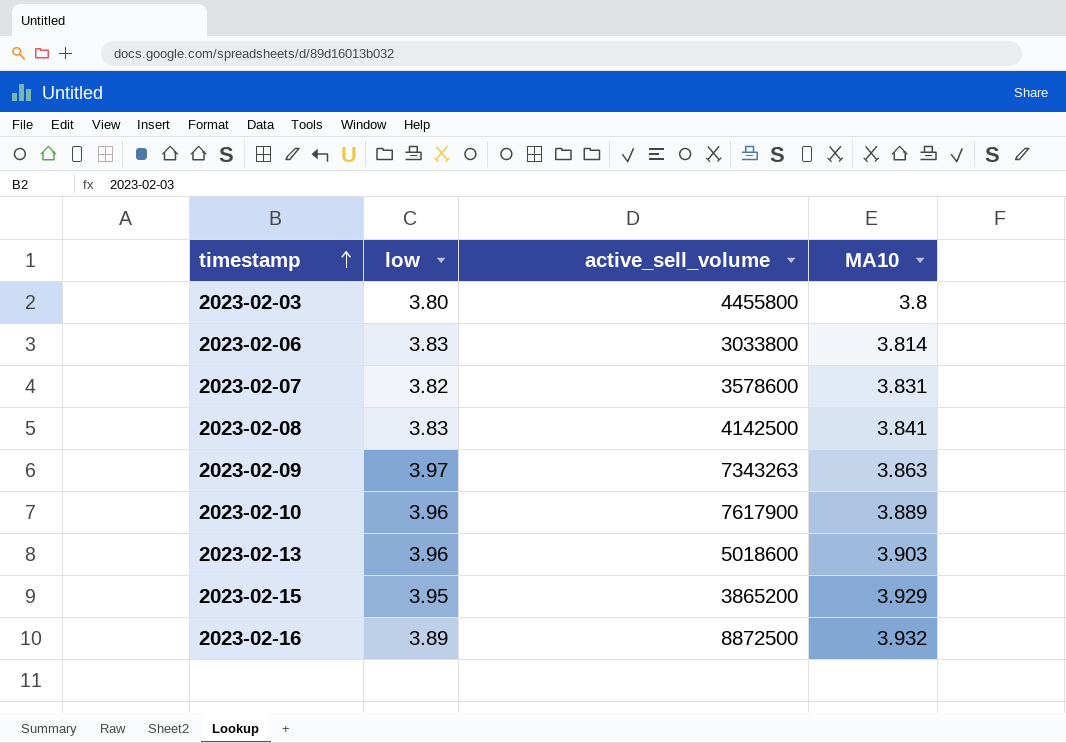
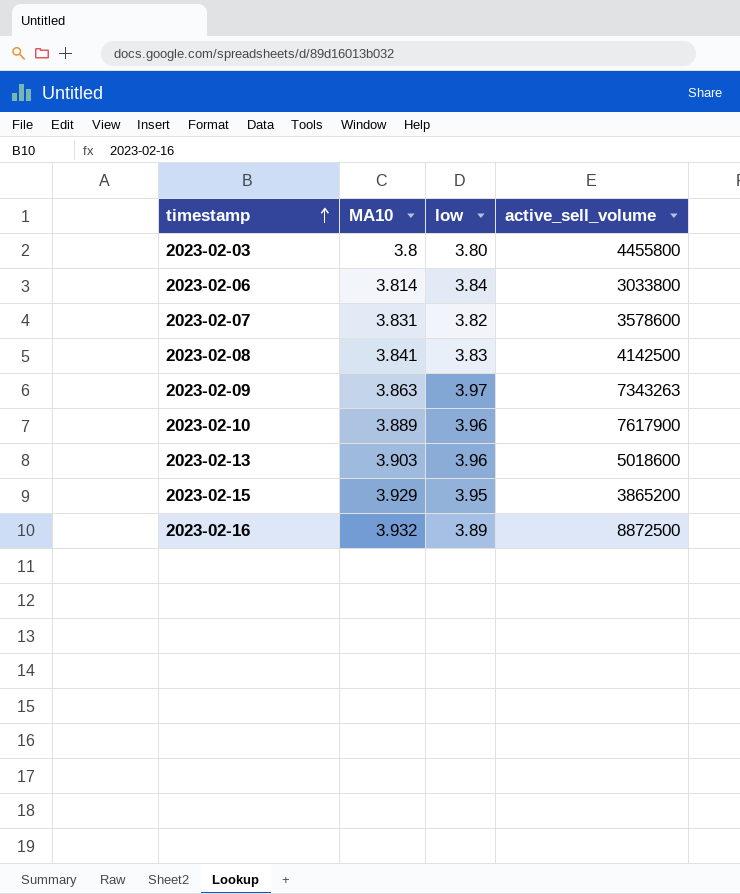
column MA10 | position: 4 -> 2
2023-02-06 | low: 3.83 -> 3.84

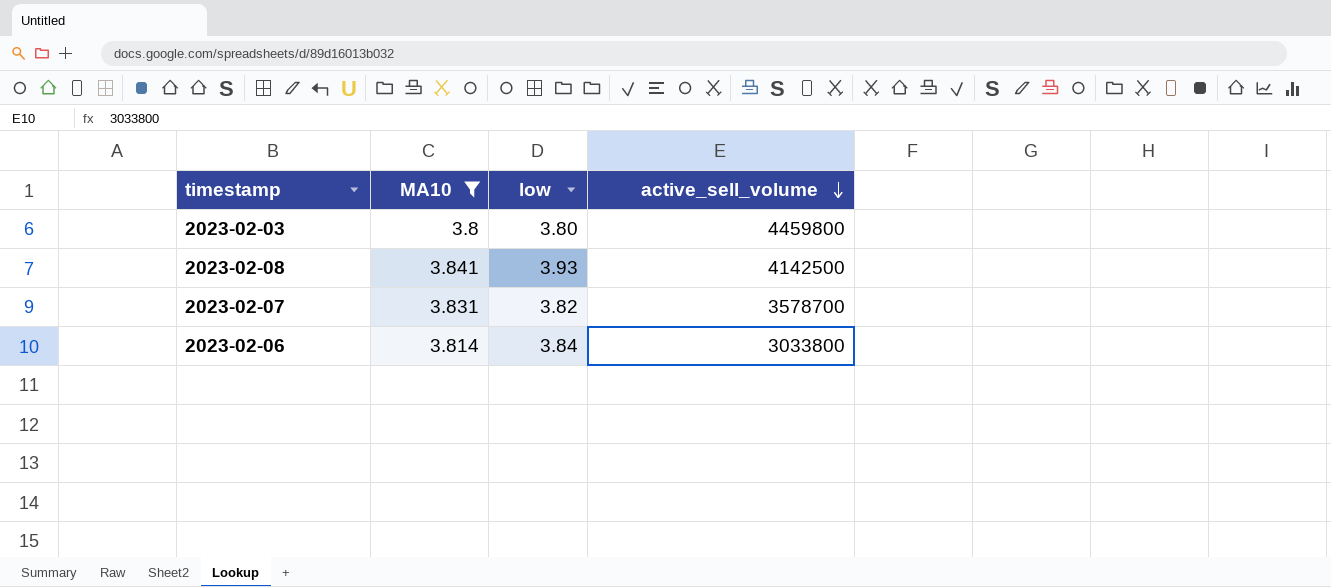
filter: none -> MA10 <= 3.841
row order: timestamp ascending -> active_sell_volume descending
2023-02-03 | active_sell_volume: 4455800 -> 4459800
2023-02-08 | low: 3.83 -> 3.93
2023-02-07 | active_sell_volume: 3578600 -> 3578700

